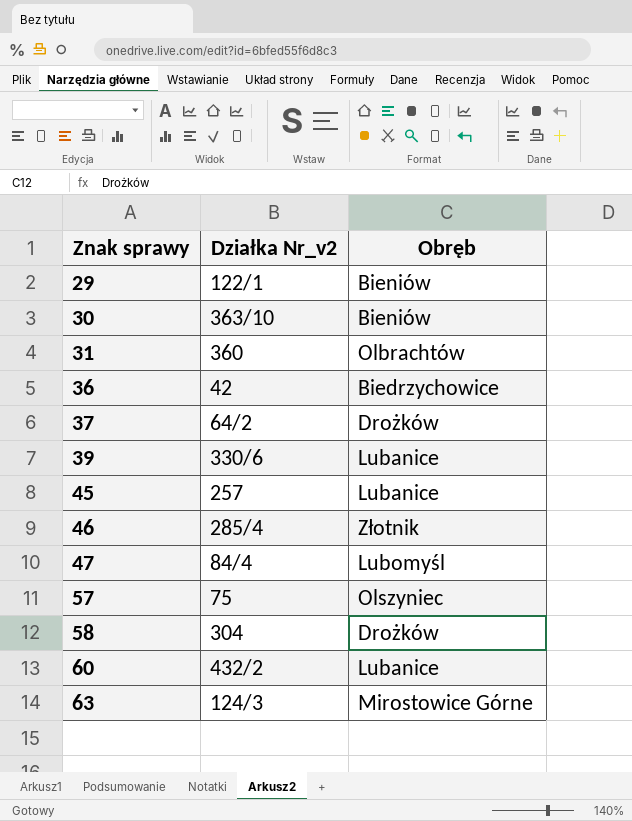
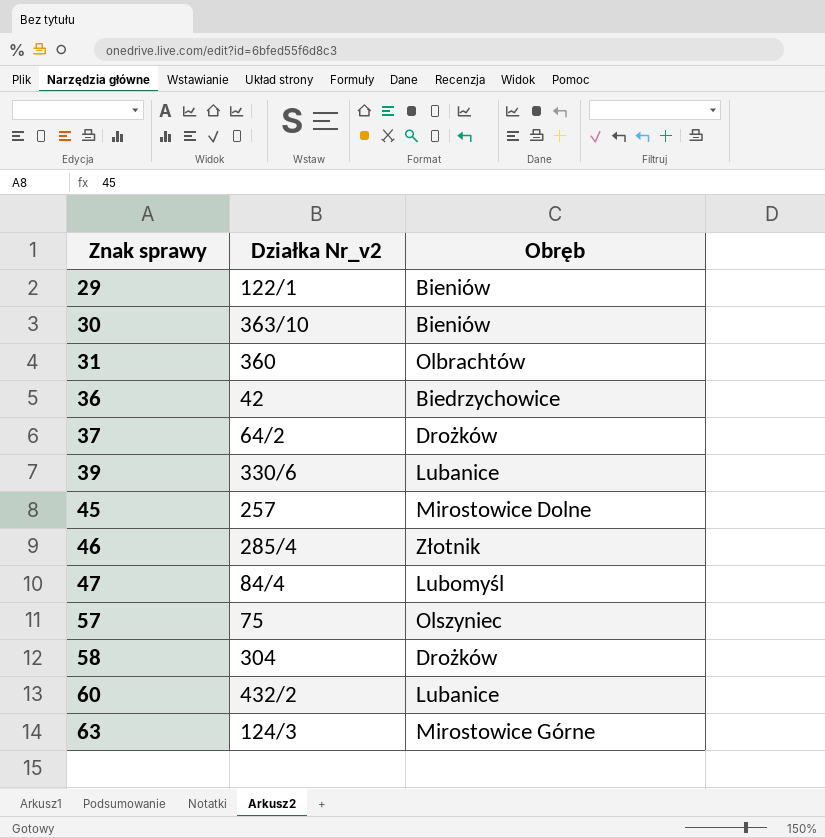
45 | Obręb: Lubanice -> Mirostowice Dolne

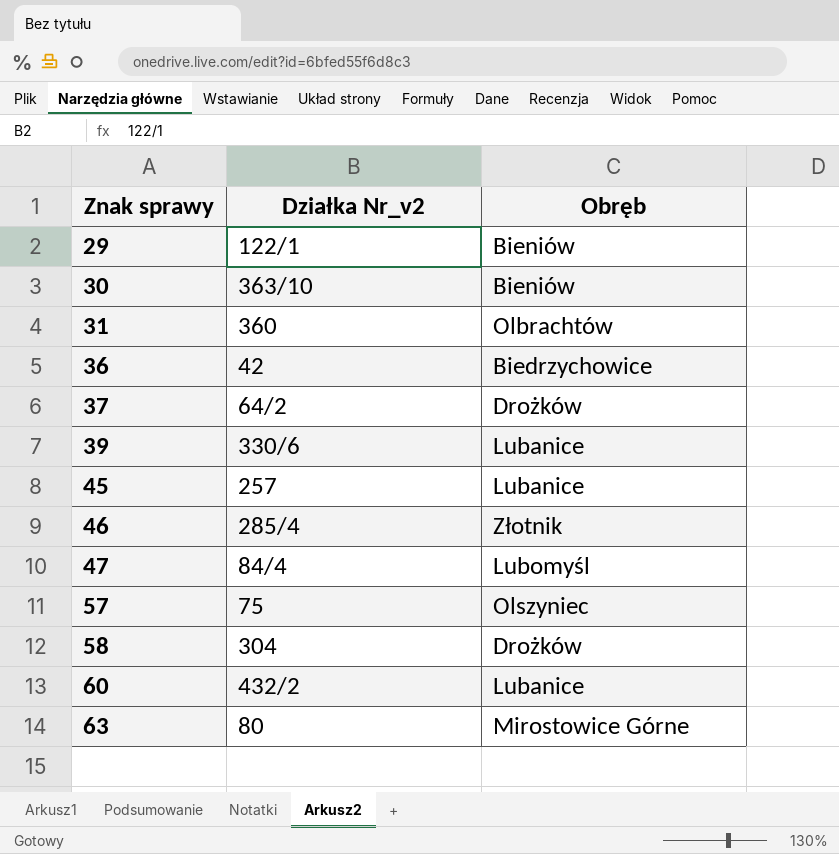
45 | Obręb: Mirostowice Dolne -> Lubanice
63 | Działka Nr_v2: 124/3 -> 80

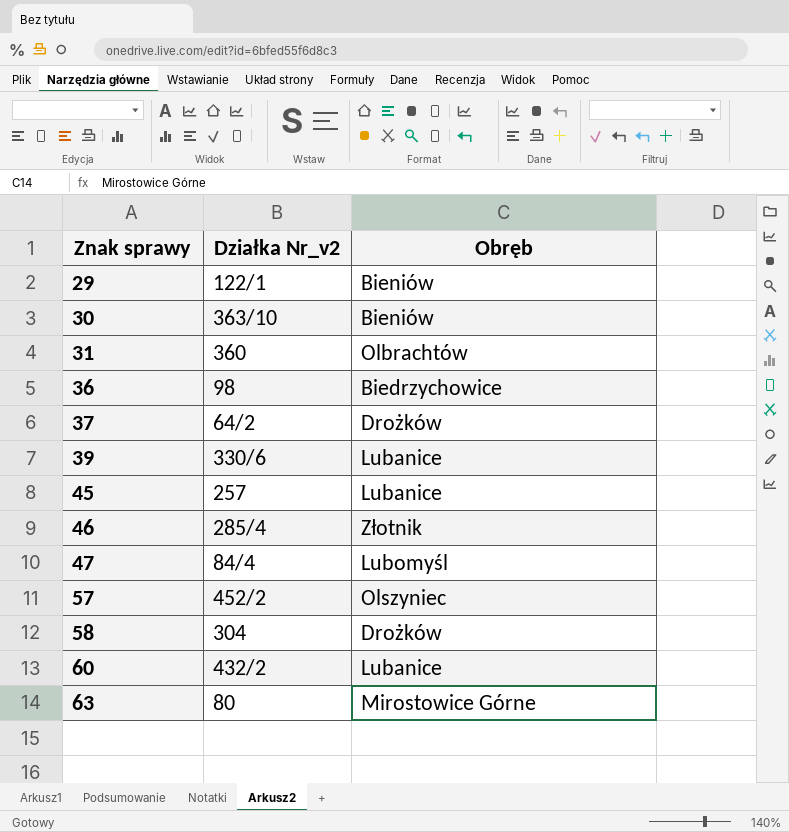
36 | Działka Nr_v2: 42 -> 98
57 | Działka Nr_v2: 75 -> 452/2

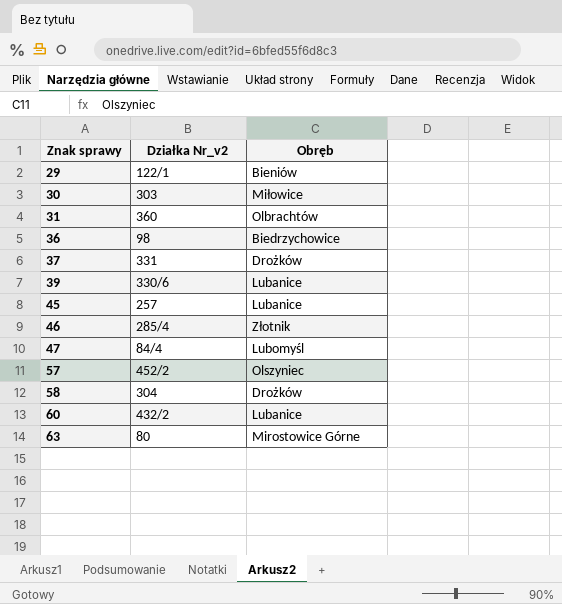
30 | Działka Nr_v2: 363/10 -> 303
30 | Obręb: Bieniów -> Miłowice
37 | Działka Nr_v2: 64/2 -> 331

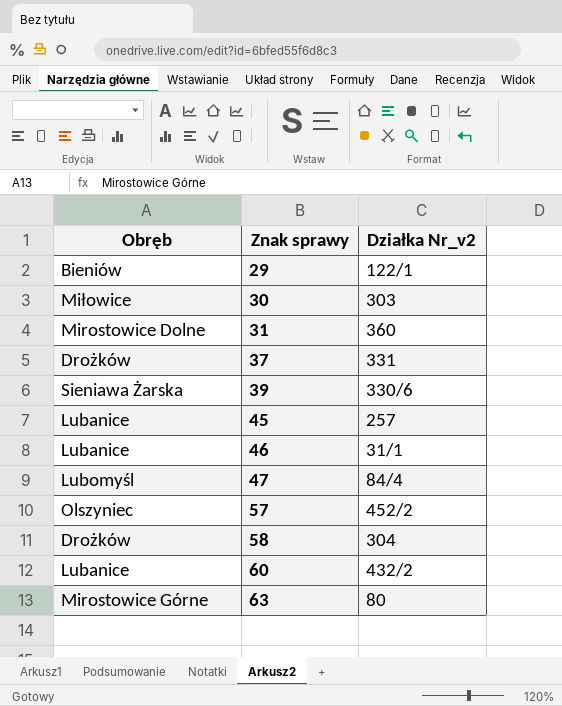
column Obręb | position: 3 -> 1
row 36: 98 | Biedrzychowice -> none
31 | Obręb: Olbrachtów -> Mirostowice Dolne
39 | Obręb: Lubanice -> Sieniawa Żarska
46 | Obręb: Złotnik -> Lubanice
46 | Działka Nr_v2: 285/4 -> 31/1

